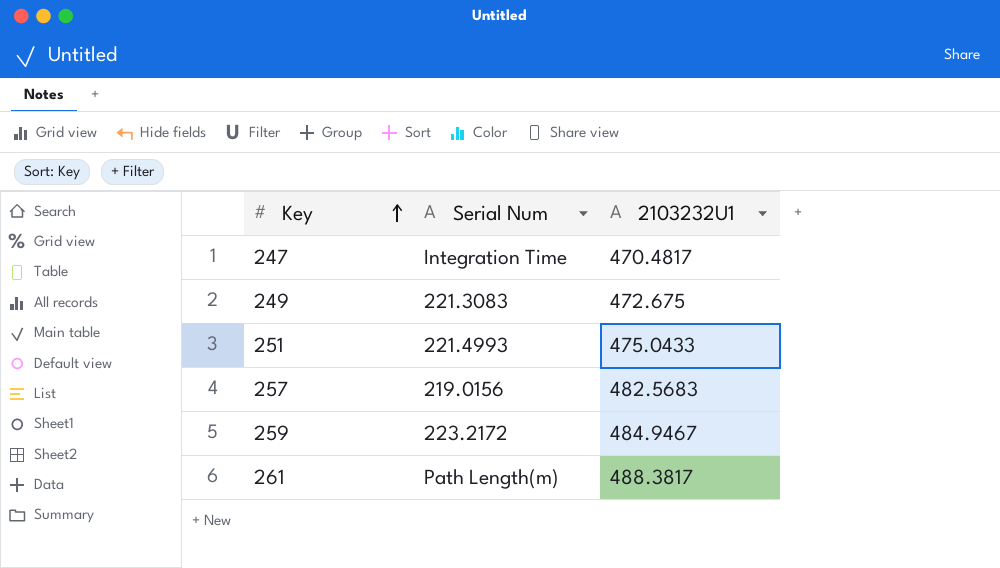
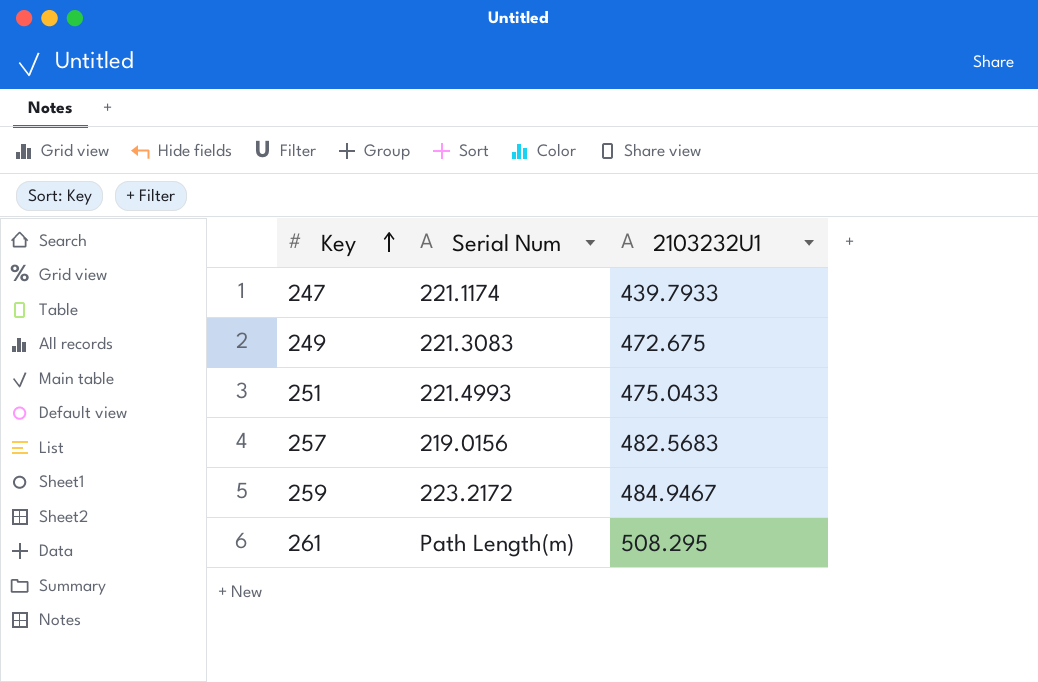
247 | Serial Num: Integration Time -> 221.1174
247 | 2103232U1: 470.4817 -> 439.7933
261 | 2103232U1: 488.3817 -> 508.295

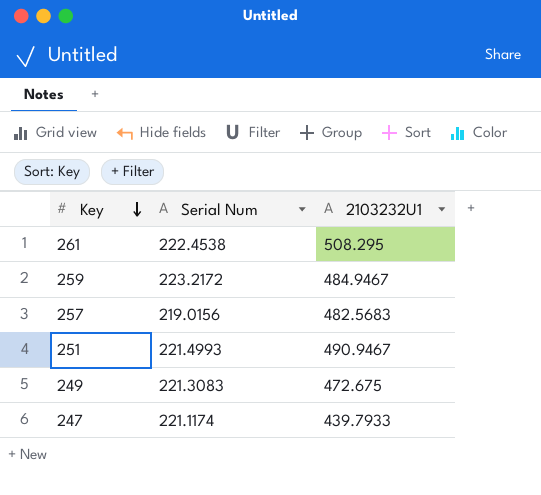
row order: Key ascending -> Key descending
261 | Serial Num: Path Length(m) -> 222.4538
251 | 2103232U1: 475.0433 -> 490.9467

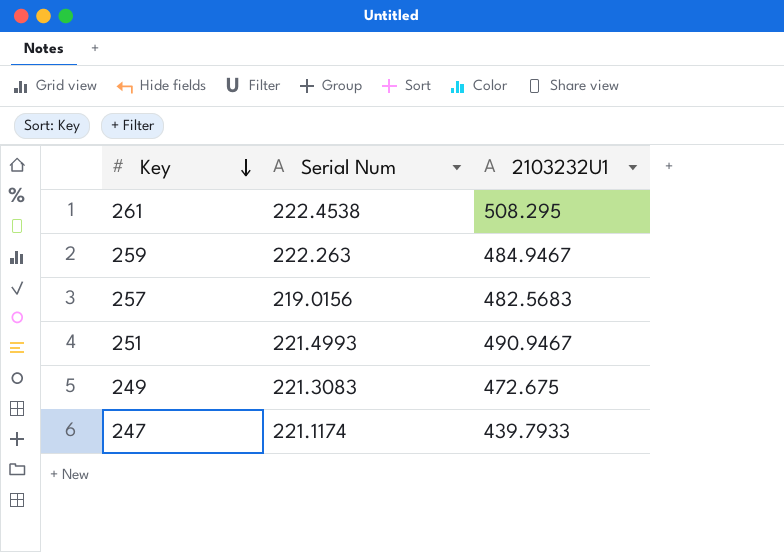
259 | Serial Num: 223.2172 -> 222.263

